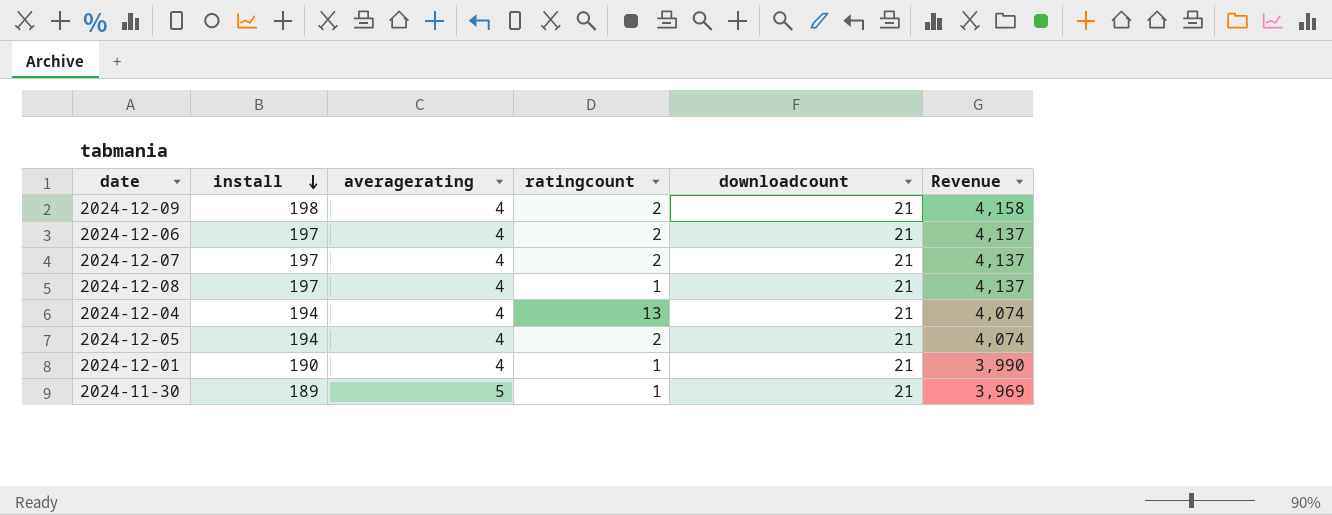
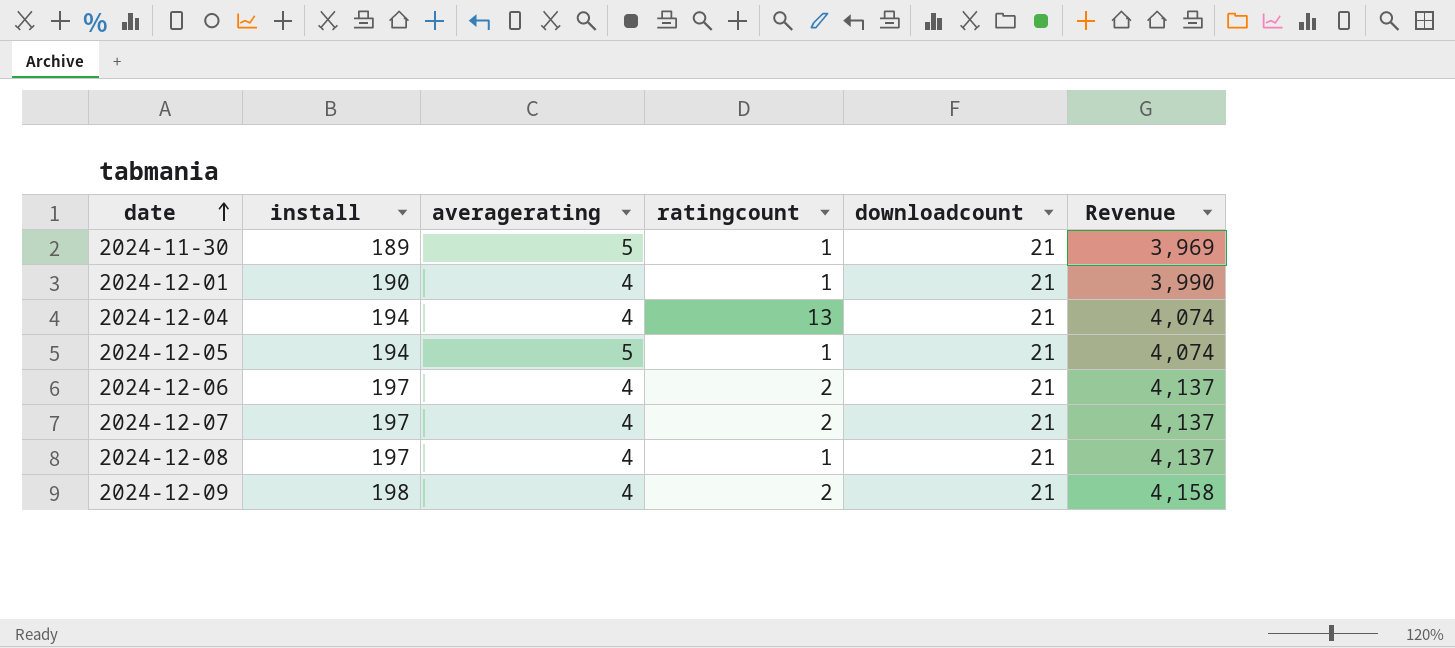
row order: install descending -> date ascending
2024-12-05 | averagerating: 4 -> 5
2024-12-05 | ratingcount: 2 -> 1

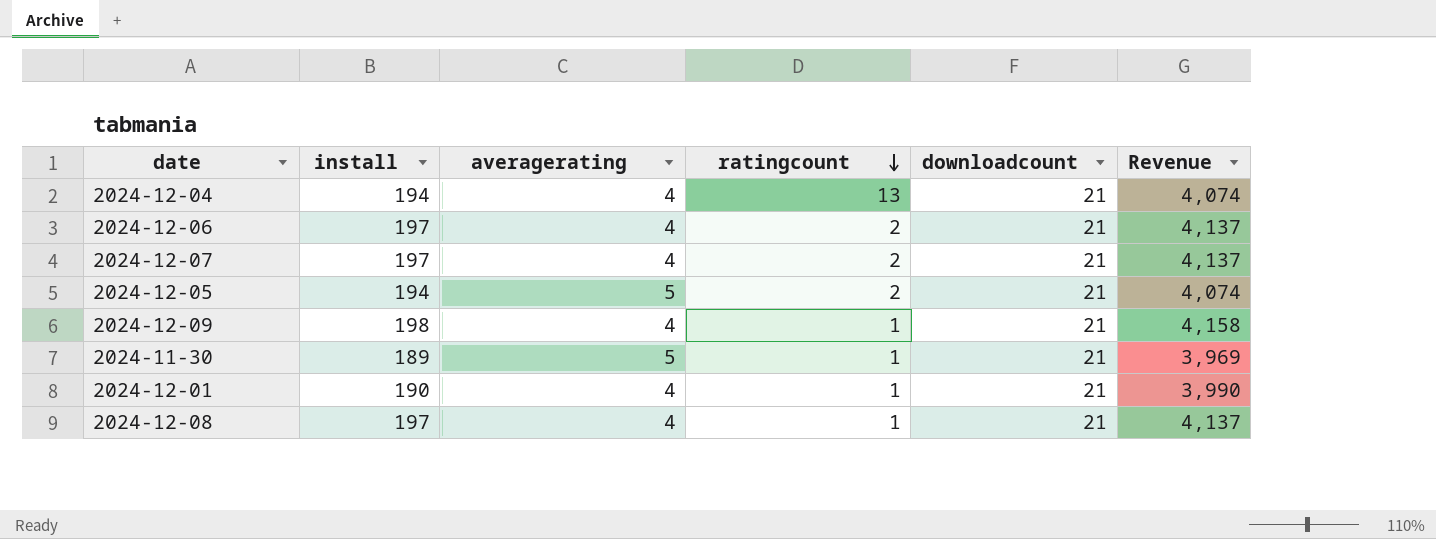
row order: date ascending -> ratingcount descending
2024-12-05 | ratingcount: 1 -> 2
2024-12-09 | ratingcount: 2 -> 1

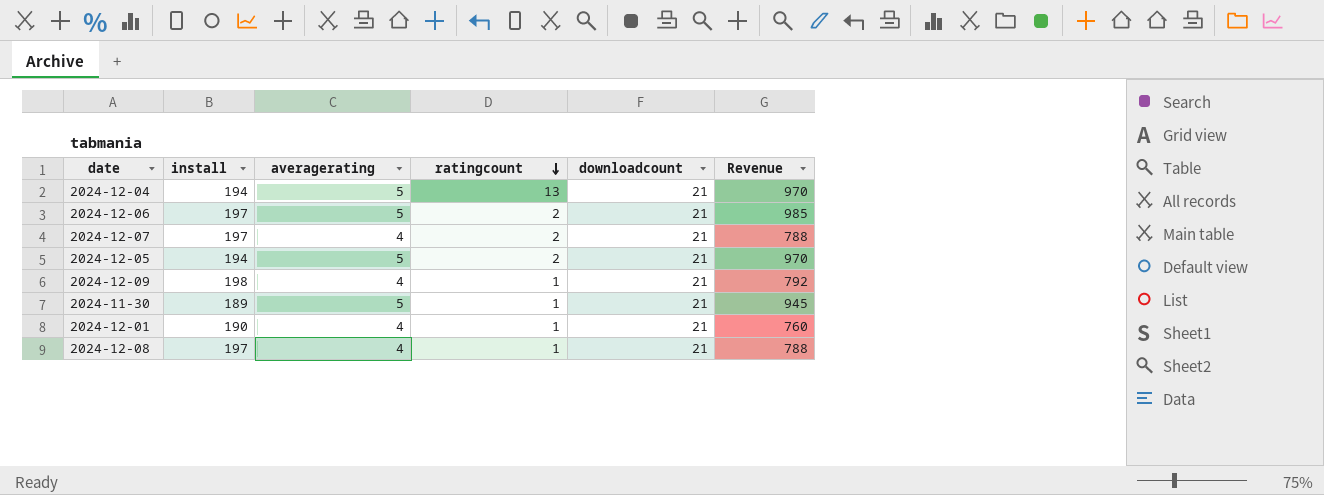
column Revenue | formula: [install] * [downloadcount] -> [install] * [averagerating]
2024-12-04 | averagerating: 4 -> 5
2024-12-06 | averagerating: 4 -> 5

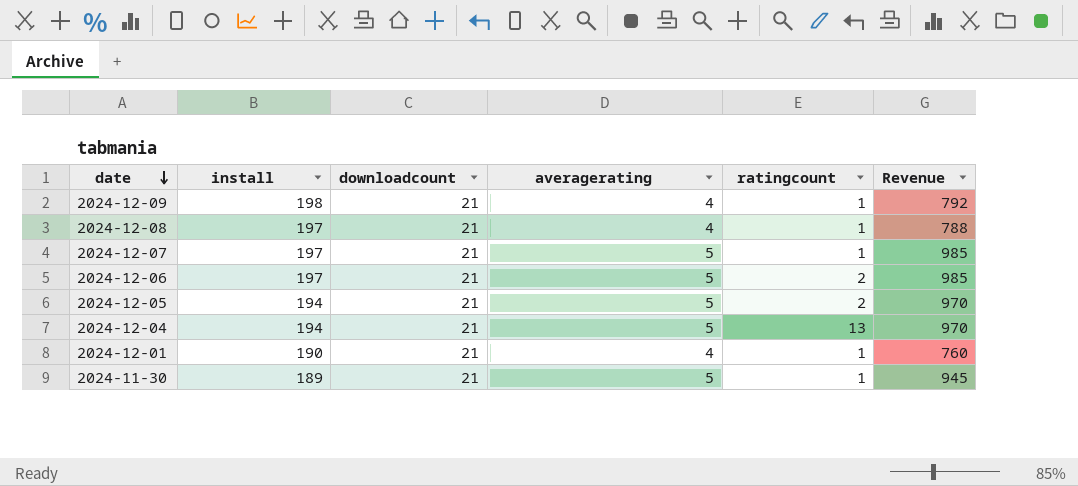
row order: ratingcount descending -> date descending
column downloadcount | position: 5 -> 3
2024-12-07 | averagerating: 4 -> 5
2024-12-07 | ratingcount: 2 -> 1
2024-12-07 | Revenue: 788 -> 985

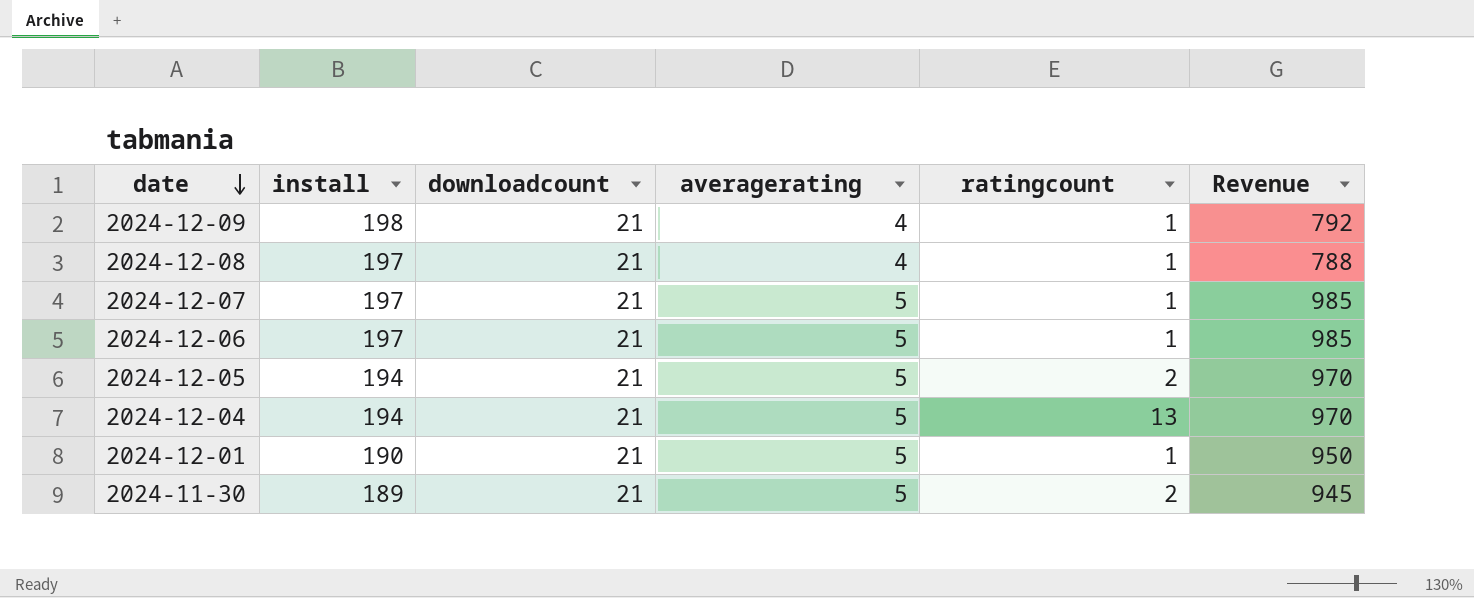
2024-12-06 | ratingcount: 2 -> 1
2024-12-01 | averagerating: 4 -> 5
2024-12-01 | Revenue: 760 -> 950
2024-11-30 | ratingcount: 1 -> 2

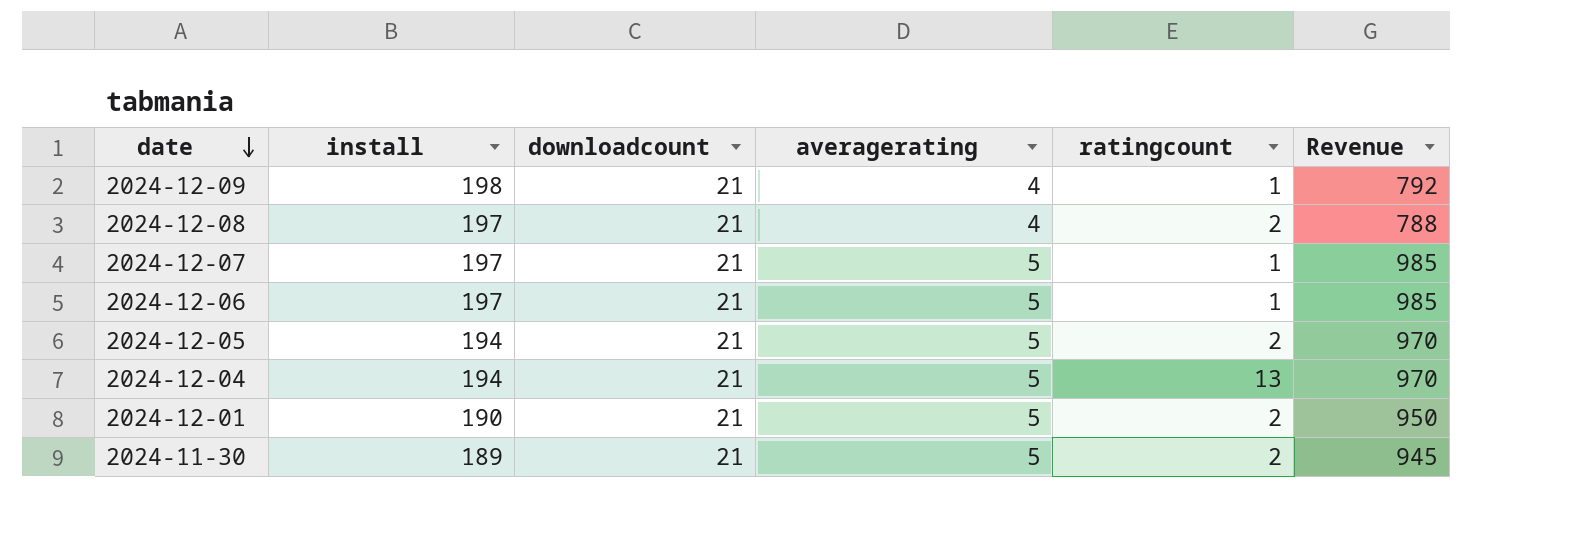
2024-12-08 | ratingcount: 1 -> 2
2024-12-01 | ratingcount: 1 -> 2

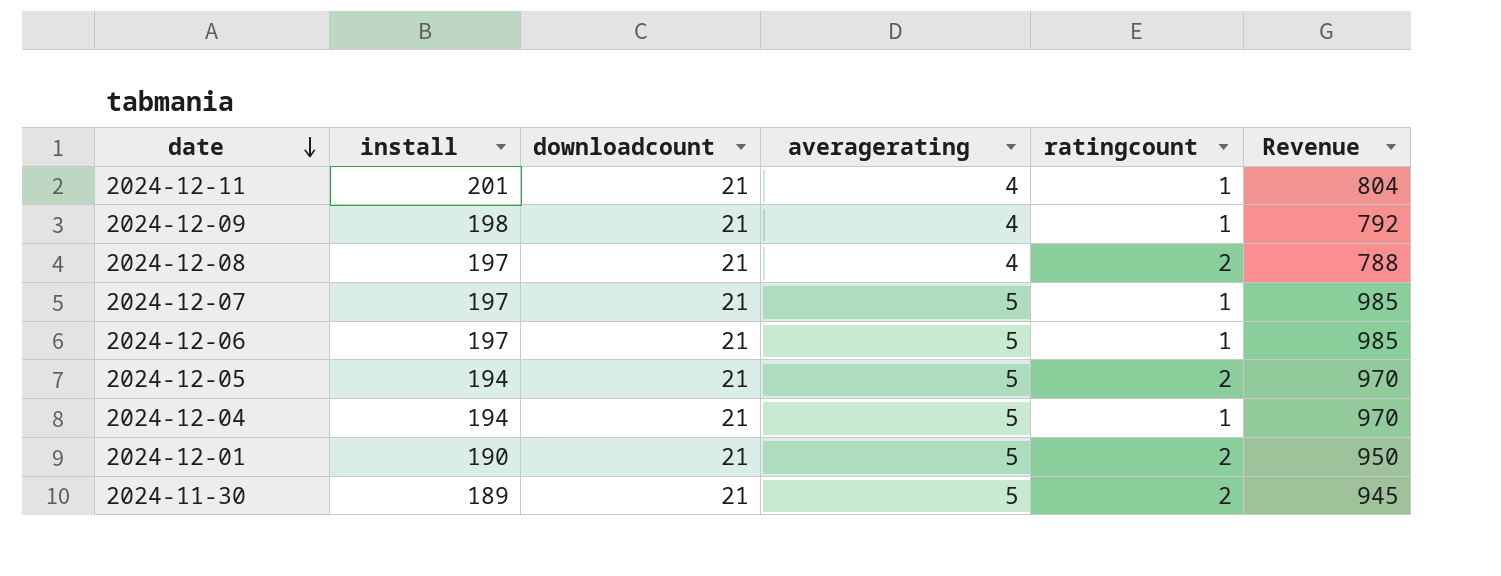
row 2024-12-11: none -> 201 | 21 | 4 | 1 | 804
2024-12-04 | ratingcount: 13 -> 1

